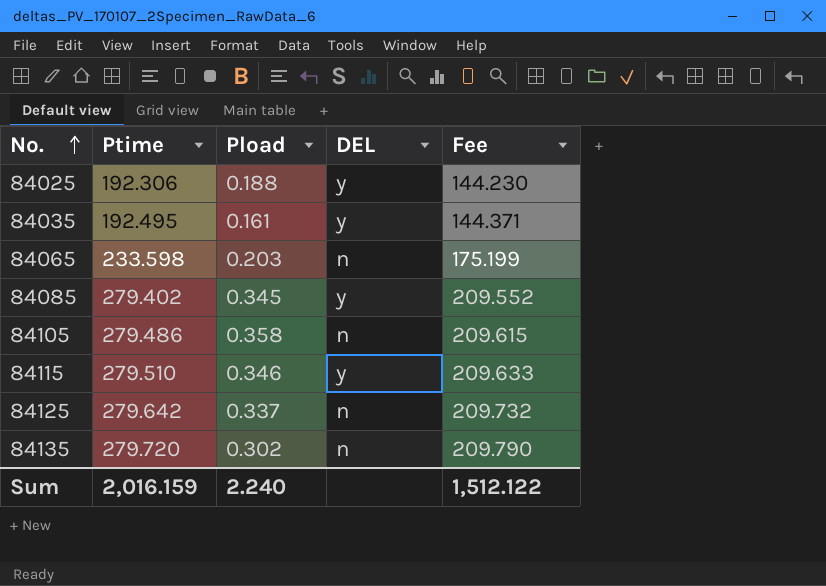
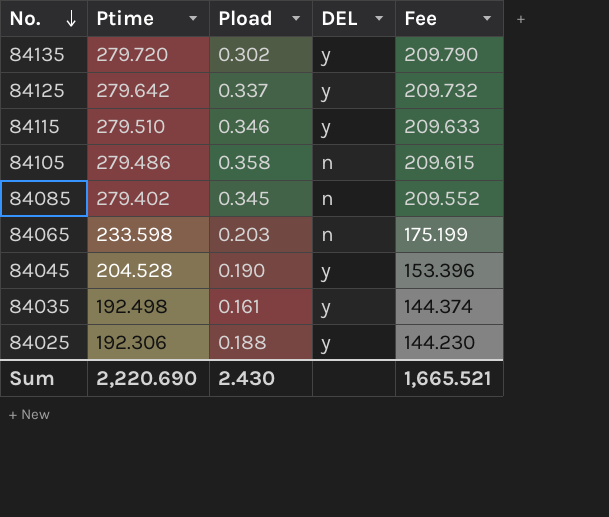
row order: No. ascending -> No. descending
84135 | DEL: n -> y
84125 | DEL: n -> y
84085 | DEL: y -> n
row 84045: none -> 204.528 | 0.190 | y | 153.396
84035 | Ptime: 192.495 -> 192.498
84035 | Fee: 144.371 -> 144.374
Sum | Ptime: 2,016.159 -> 2,220.690
Sum | Pload: 2.240 -> 2.430
Sum | Fee: 1,512.122 -> 1,665.521

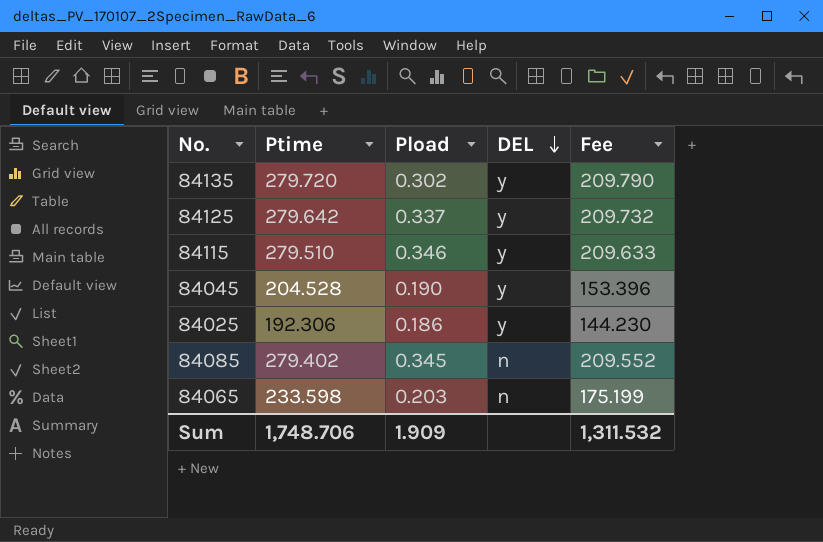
row order: No. descending -> DEL descending
row 84105: 279.486 | 0.358 | n | 209.615 -> none
row 84035: 192.498 | 0.161 | y | 144.374 -> none
84025 | Pload: 0.188 -> 0.186
Sum | Ptime: 2,220.690 -> 1,748.706
Sum | Pload: 2.430 -> 1.909
Sum | Fee: 1,665.521 -> 1,311.532

